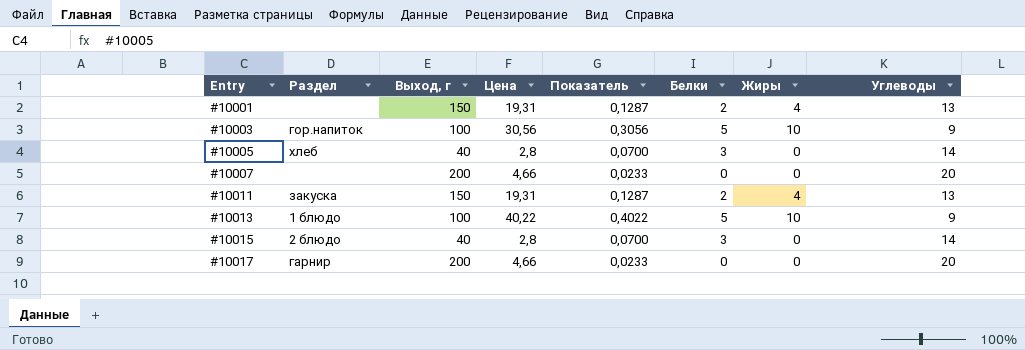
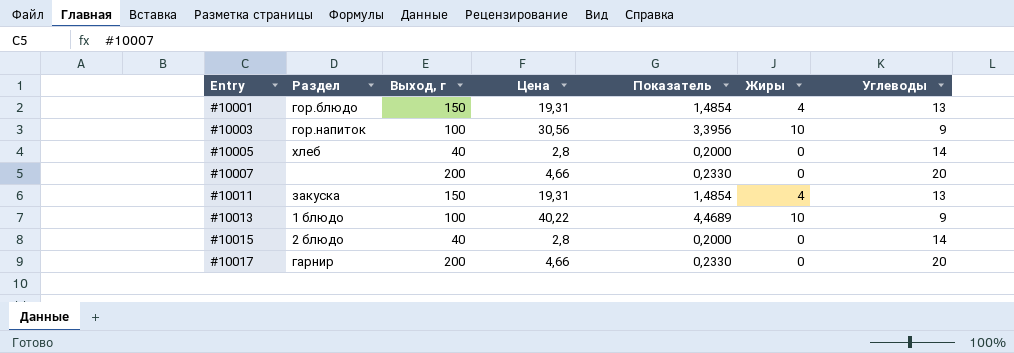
column Белки | position: 6 -> none
column Показатель | formula: [Цена] / [Выход, г] -> [Цена] / [Углеводы]
#10001 | Раздел: none -> гор.блюдо

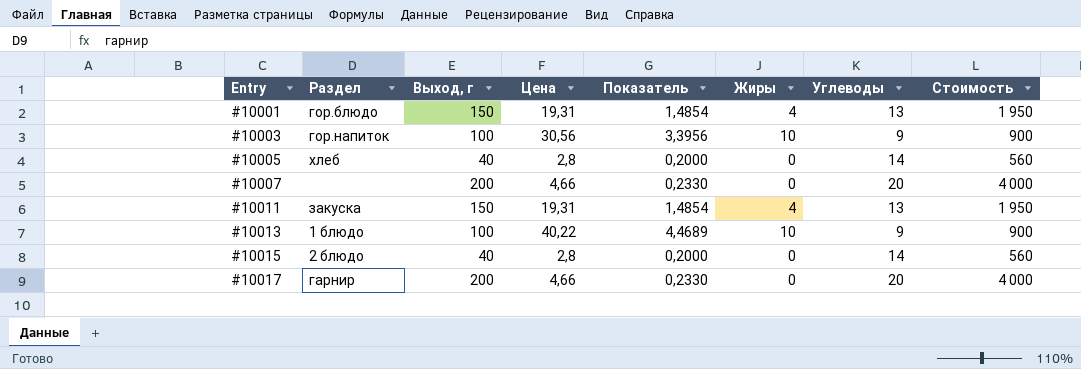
column Стоимость | formula: none -> [Выход, г] * [Углеводы]

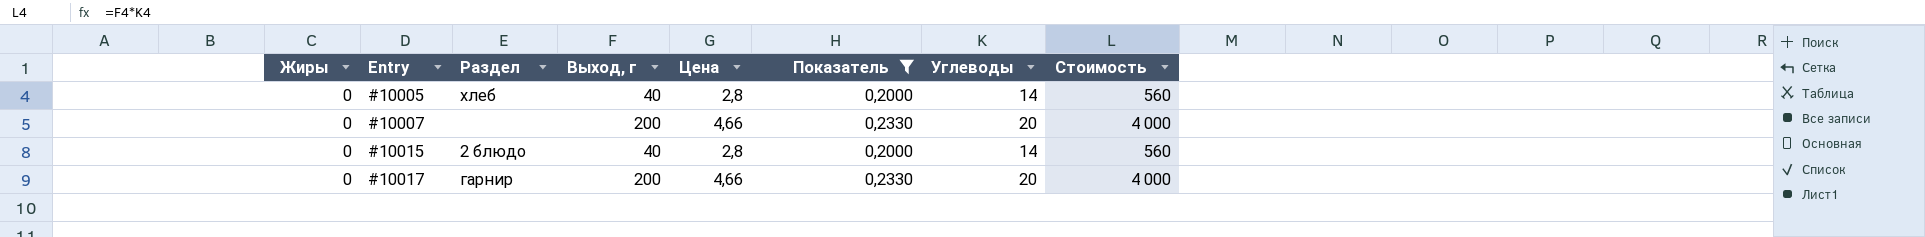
filter: none -> Показатель <= 0,2330
column Жиры | position: 6 -> 1

